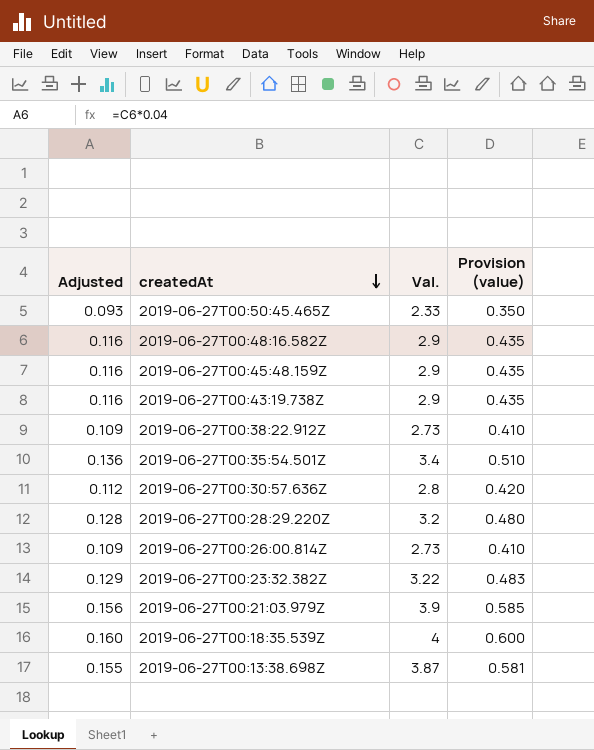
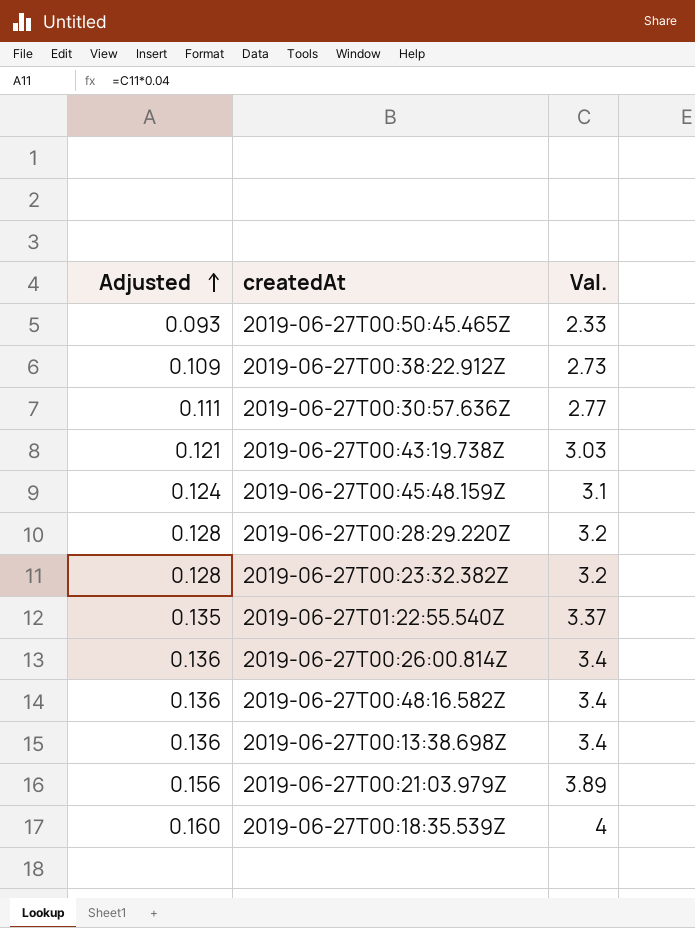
row order: createdAt descending -> Adjusted ascending
column Provision (value) | formula: [Val.] * 0.15 -> none
row 2019-06-27T00:35:54.501Z: 0.136 | 3.4 | 0.510 -> none
2019-06-27T00:30:57.636Z | Adjusted: 0.112 -> 0.111
2019-06-27T00:30:57.636Z | Val.: 2.8 -> 2.77
2019-06-27T00:43:19.738Z | Adjusted: 0.116 -> 0.121
2019-06-27T00:43:19.738Z | Val.: 2.9 -> 3.03
2019-06-27T00:45:48.159Z | Adjusted: 0.116 -> 0.124
2019-06-27T00:45:48.159Z | Val.: 2.9 -> 3.1
2019-06-27T00:23:32.382Z | Adjusted: 0.129 -> 0.128
2019-06-27T00:23:32.382Z | Val.: 3.22 -> 3.2
row 2019-06-27T01:22:55.540Z: none -> 0.135 | 3.37
2019-06-27T00:26:00.814Z | Adjusted: 0.109 -> 0.136
2019-06-27T00:26:00.814Z | Val.: 2.73 -> 3.4
2019-06-27T00:48:16.582Z | Adjusted: 0.116 -> 0.136
2019-06-27T00:48:16.582Z | Val.: 2.9 -> 3.4
2019-06-27T00:13:38.698Z | Adjusted: 0.155 -> 0.136
2019-06-27T00:13:38.698Z | Val.: 3.87 -> 3.4
2019-06-27T00:21:03.979Z | Val.: 3.9 -> 3.89

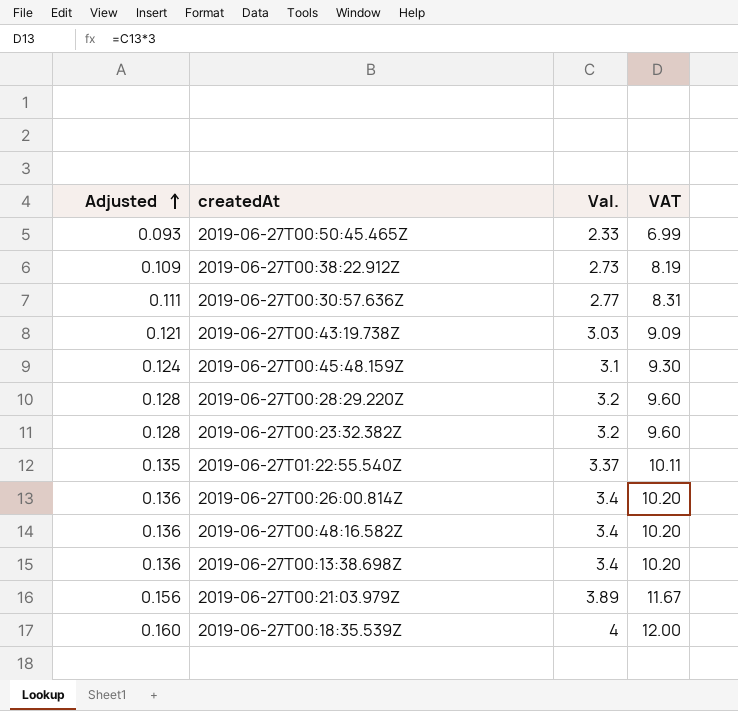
column VAT | formula: none -> [Val.] * 3

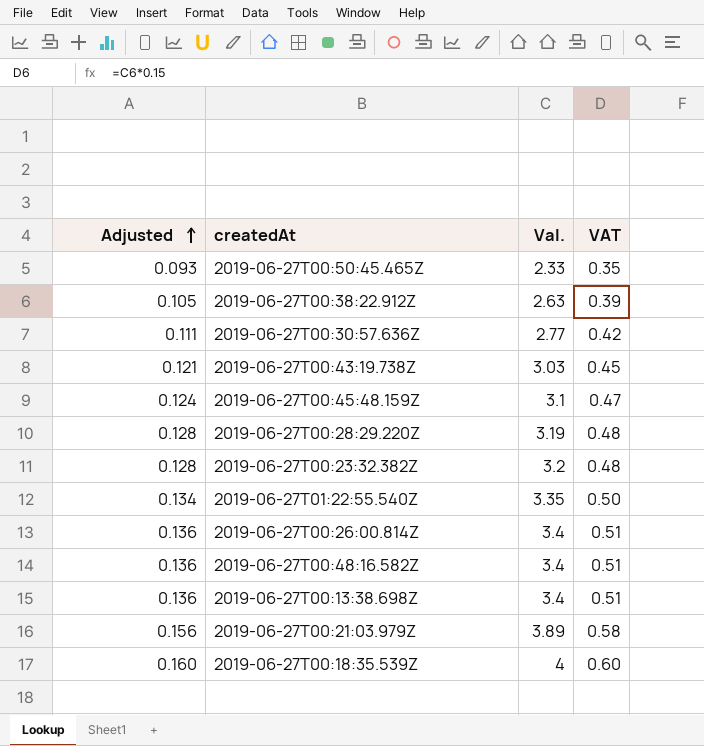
column VAT | formula: [Val.] * 3 -> [Val.] * 0.15
2019-06-27T00:38:22.912Z | Adjusted: 0.109 -> 0.105
2019-06-27T00:38:22.912Z | Val.: 2.73 -> 2.63
2019-06-27T00:28:29.220Z | Val.: 3.2 -> 3.19
2019-06-27T01:22:55.540Z | Adjusted: 0.135 -> 0.134
2019-06-27T01:22:55.540Z | Val.: 3.37 -> 3.35

